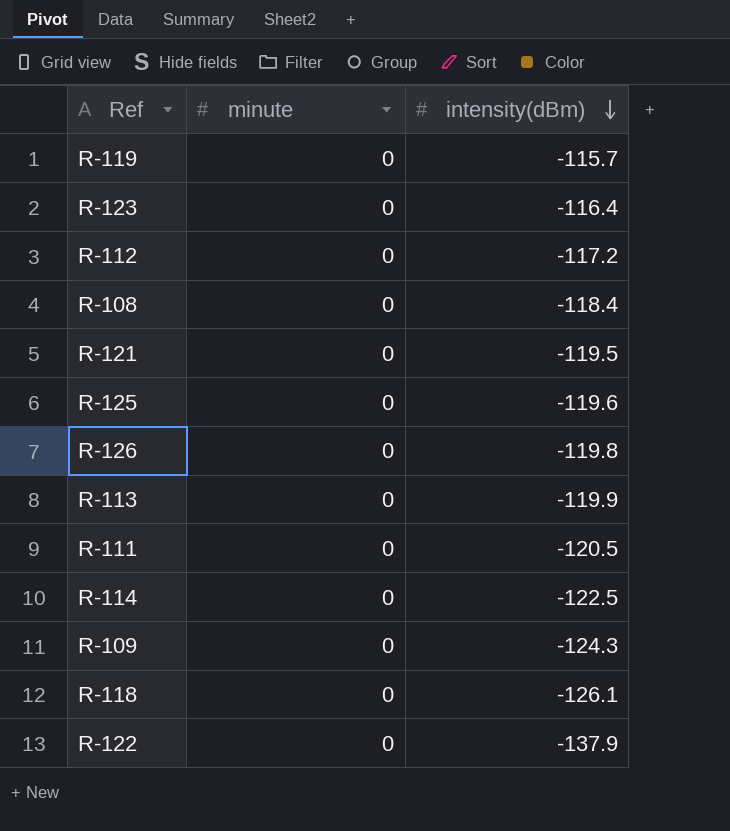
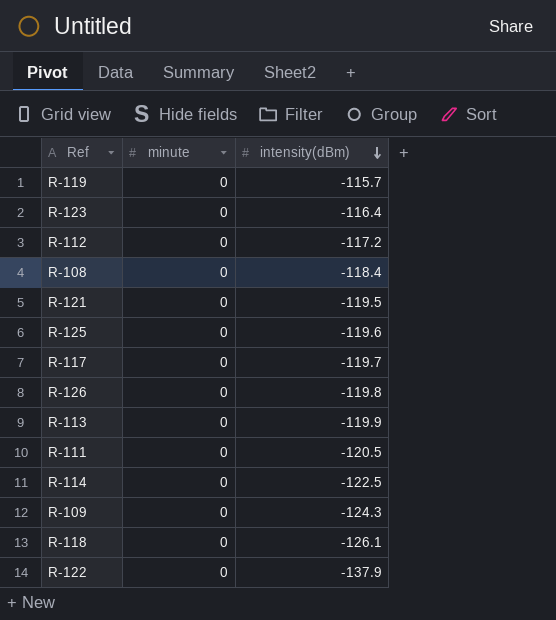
row R-117: none -> 0 | -119.7

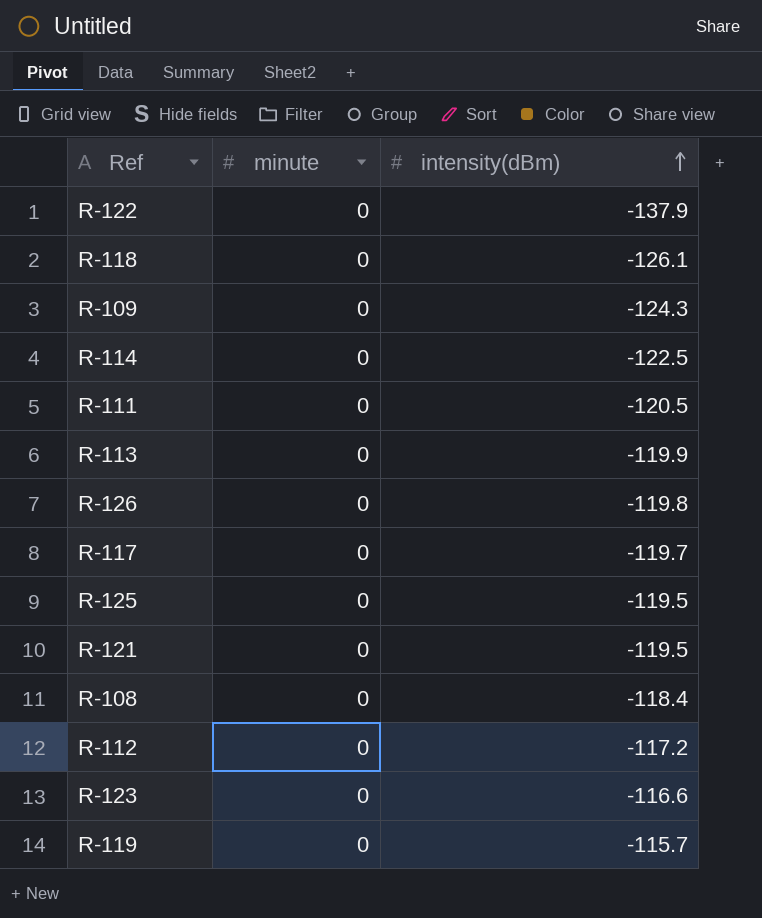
row order: intensity(dBm) descending -> intensity(dBm) ascending
R-125 | intensity(dBm): -119.6 -> -119.5
R-123 | intensity(dBm): -116.4 -> -116.6

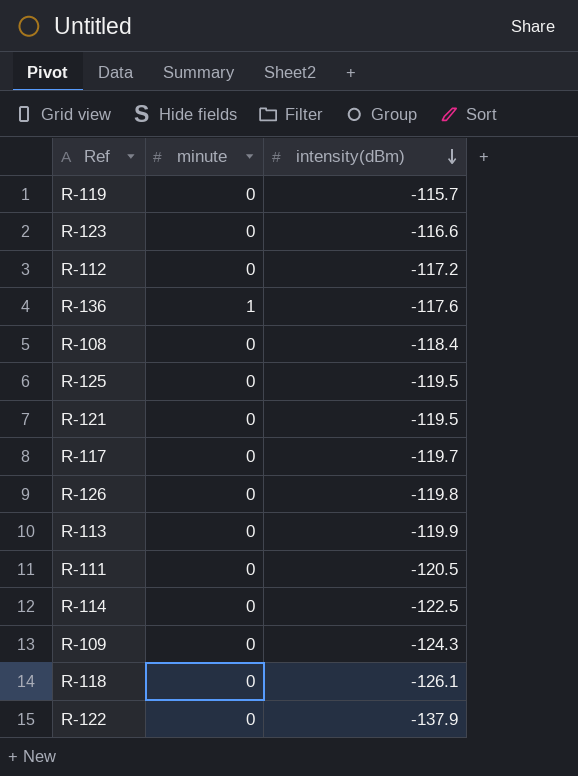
row order: intensity(dBm) ascending -> intensity(dBm) descending
row R-136: none -> 1 | -117.6

